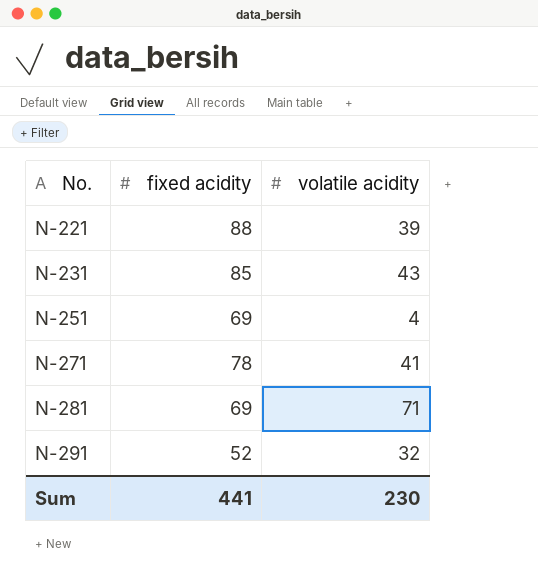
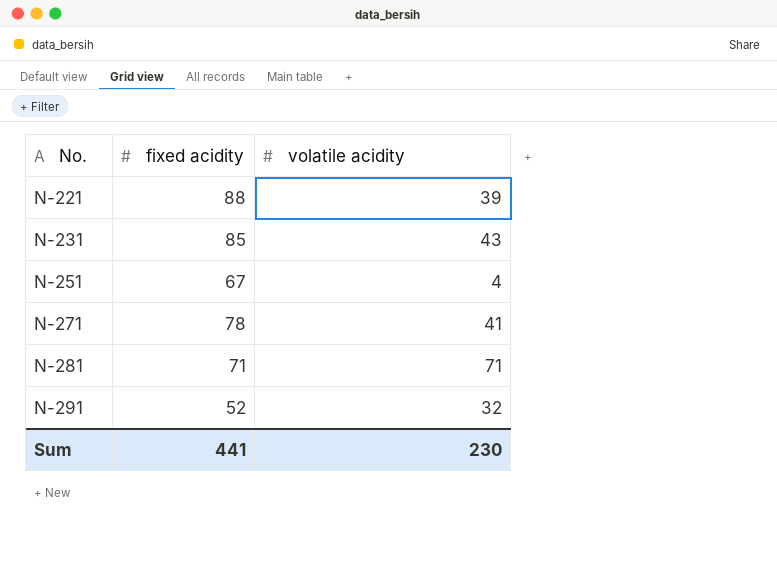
N-251 | fixed acidity: 69 -> 67
N-281 | fixed acidity: 69 -> 71

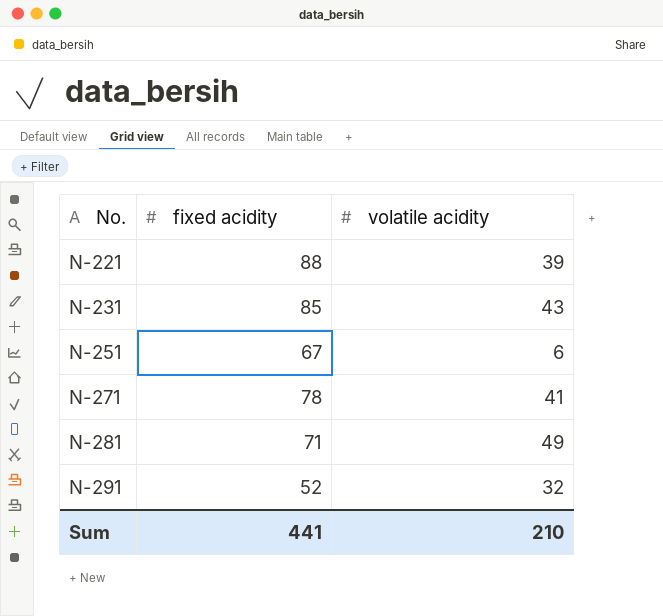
N-251 | volatile acidity: 4 -> 6
N-281 | volatile acidity: 71 -> 49
Sum | volatile acidity: 230 -> 210

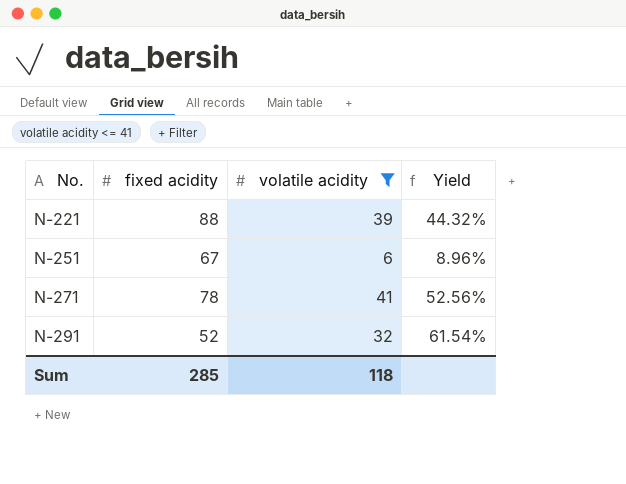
filter: none -> volatile acidity <= 41
column Yield | formula: none -> [volatile acidity] / [fixed acidity]
Sum | fixed acidity: 441 -> 285
Sum | volatile acidity: 210 -> 118

